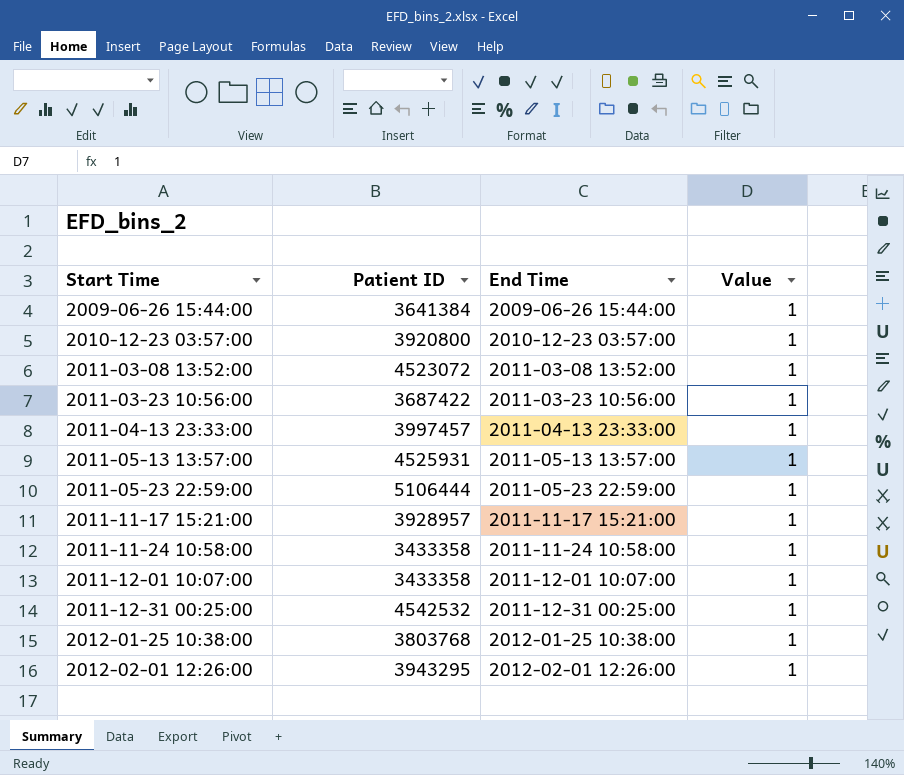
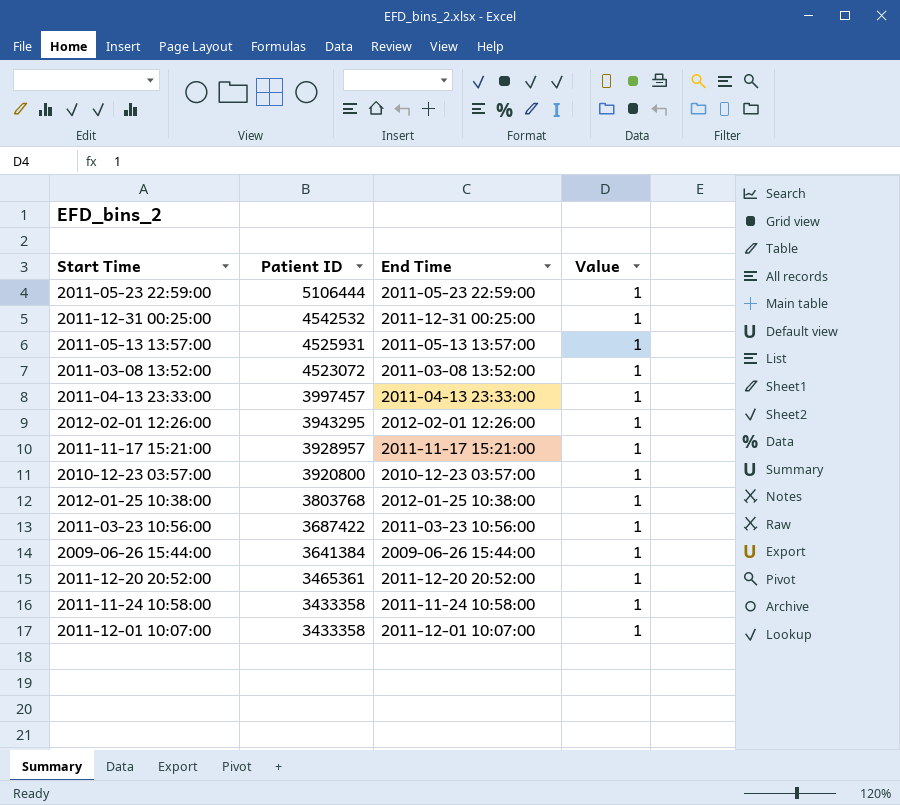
row order: Start Time ascending -> Patient ID descending
row 2011-12-20 20:52:00: none -> 3465361 | 2011-12-20 20:52:00 | 1

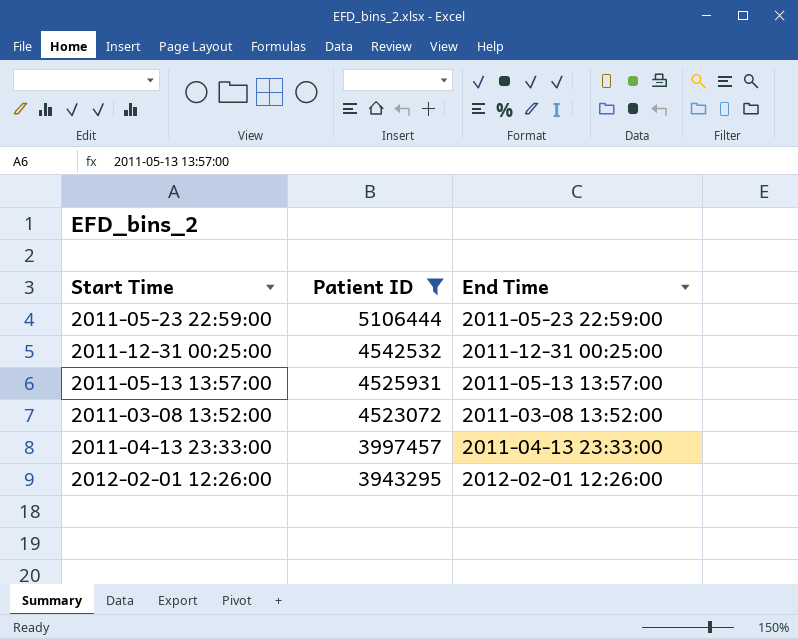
filter: none -> Patient ID >= 3943295
column Value | position: 4 -> none

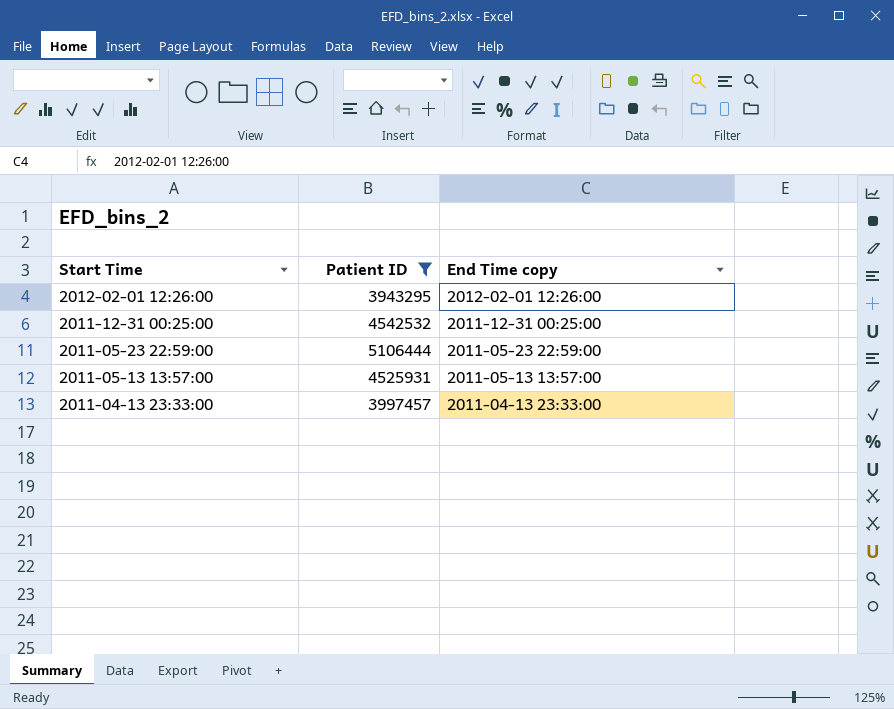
row order: Patient ID descending -> Start Time descending
column name: End Time -> End Time copy
row 2011-03-08 13:52:00: 4523072 | 2011-03-08 13:52:00 -> none

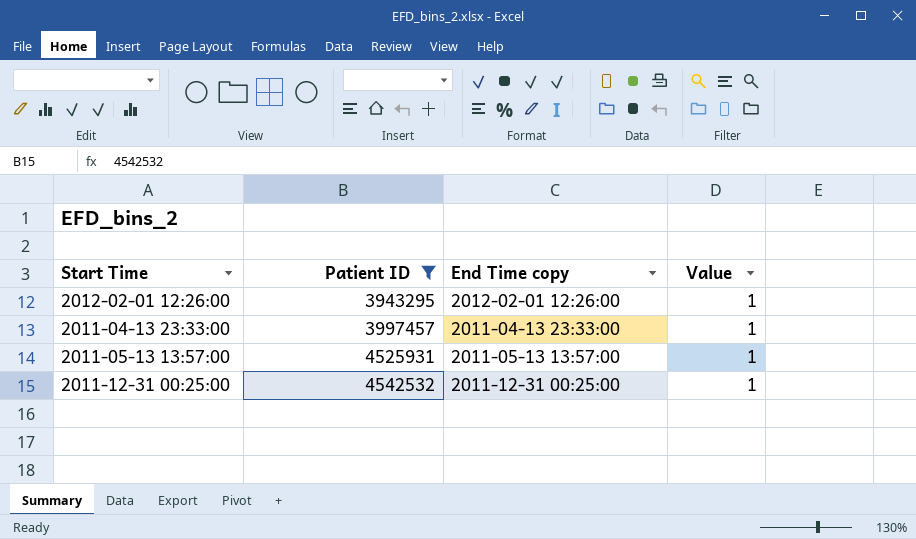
row order: Start Time descending -> Patient ID ascending
column Value | position: none -> 4
row 2011-05-23 22:59:00: 5106444 | 2011-05-23 22:59:00 -> none

